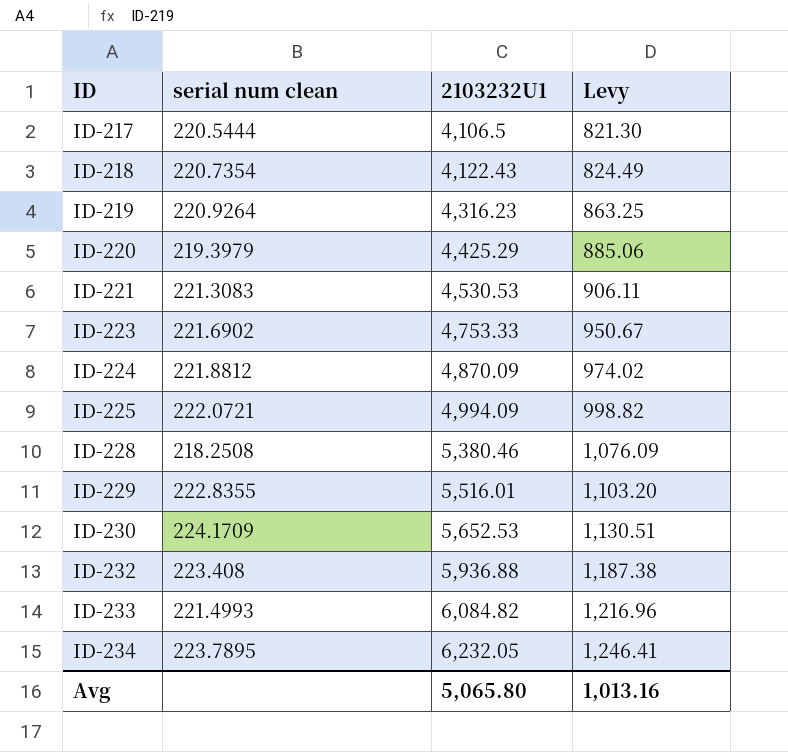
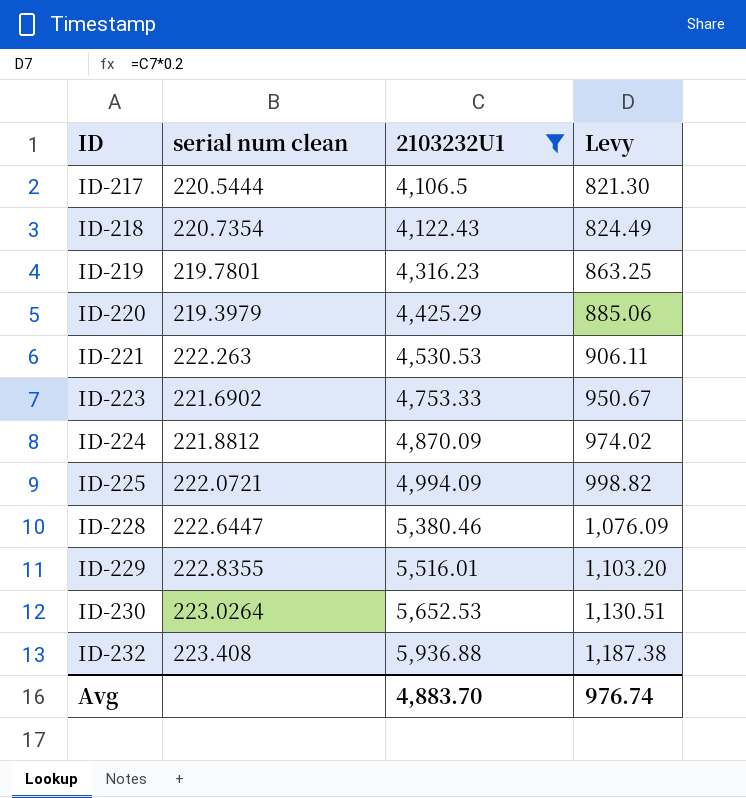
filter: none -> 2103232U1 <= 5,936.88
ID-219 | serial num clean: 220.9264 -> 219.7801
ID-221 | serial num clean: 221.3083 -> 222.263
ID-228 | serial num clean: 218.2508 -> 222.6447
ID-230 | serial num clean: 224.1709 -> 223.0264
Avg | 2103232U1: 5,065.80 -> 4,883.70
Avg | Levy: 1,013.16 -> 976.74

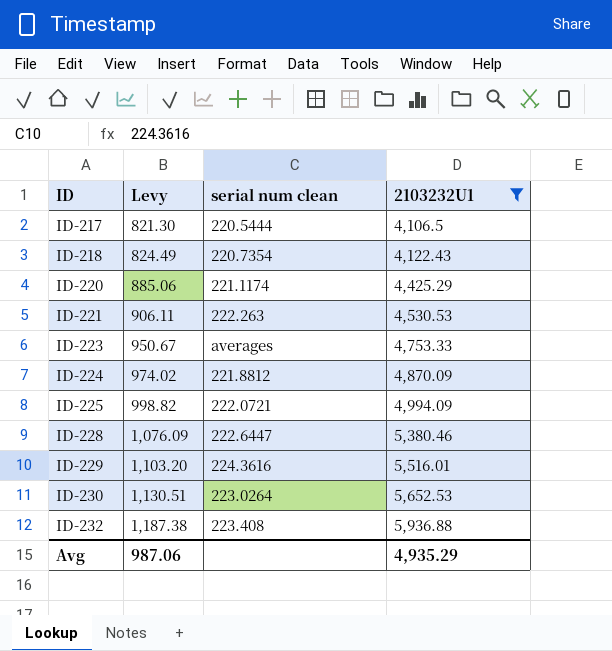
column Levy | position: 4 -> 2
row ID-219: 219.7801 | 4,316.23 | 863.25 -> none
ID-220 | serial num clean: 219.3979 -> 221.1174
ID-223 | serial num clean: 221.6902 -> averages
ID-229 | serial num clean: 222.8355 -> 224.3616
Avg | Levy: 976.74 -> 987.06
Avg | 2103232U1: 4,883.70 -> 4,935.29

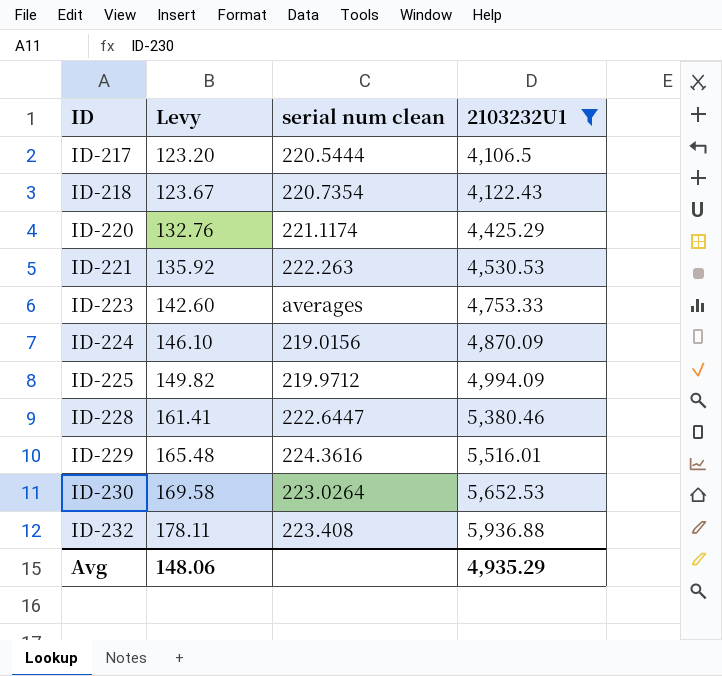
column Levy | formula: [2103232U1] * 0.2 -> [2103232U1] * 0.03
ID-224 | serial num clean: 221.8812 -> 219.0156
ID-225 | serial num clean: 222.0721 -> 219.9712
Avg | Levy: 987.06 -> 148.06

